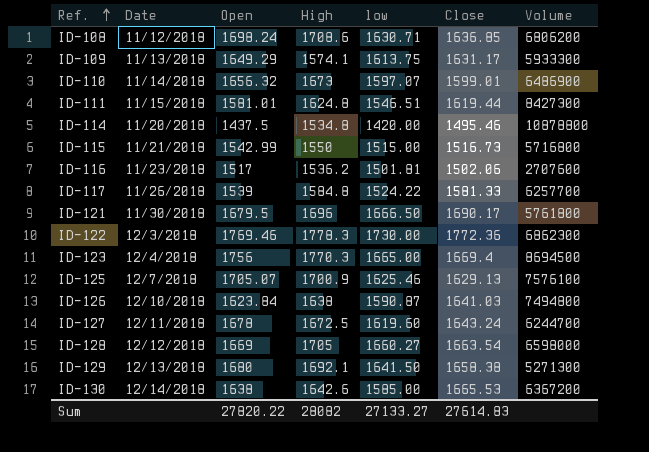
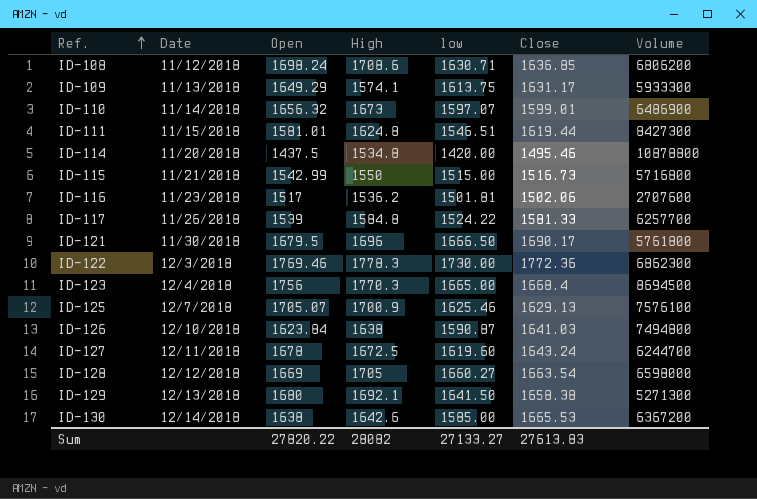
ID-123 | Close: 1669.4 -> 1668.4
Sum | Close: 27614.83 -> 27613.83

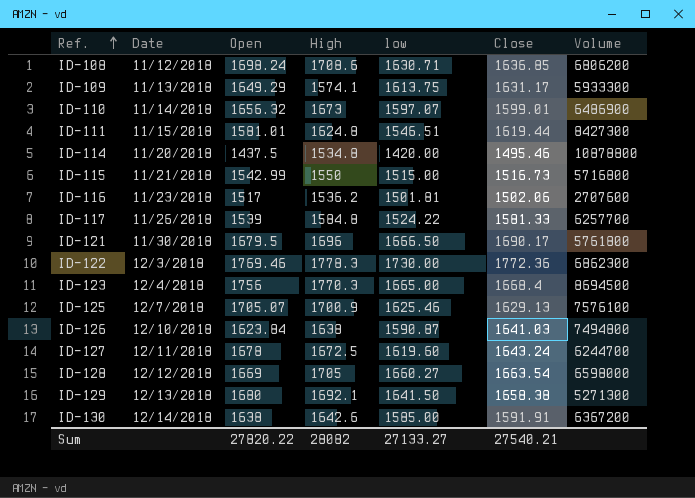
ID-130 | Close: 1665.53 -> 1591.91
Sum | Close: 27613.83 -> 27540.21

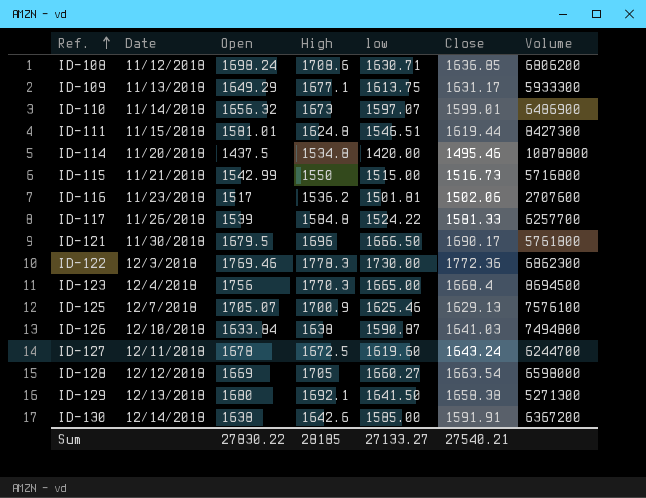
ID-109 | High: 1574.1 -> 1677.1
ID-126 | Open: 1623.84 -> 1633.84
Sum | Open: 27820.22 -> 27830.22
Sum | High: 28082 -> 28185

